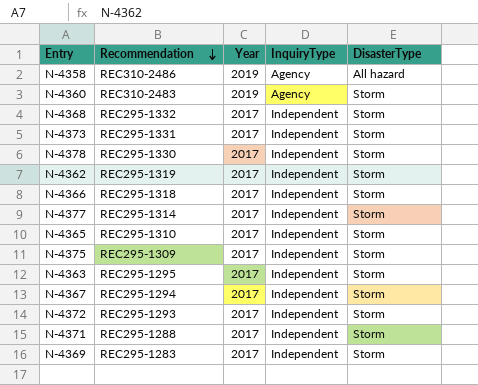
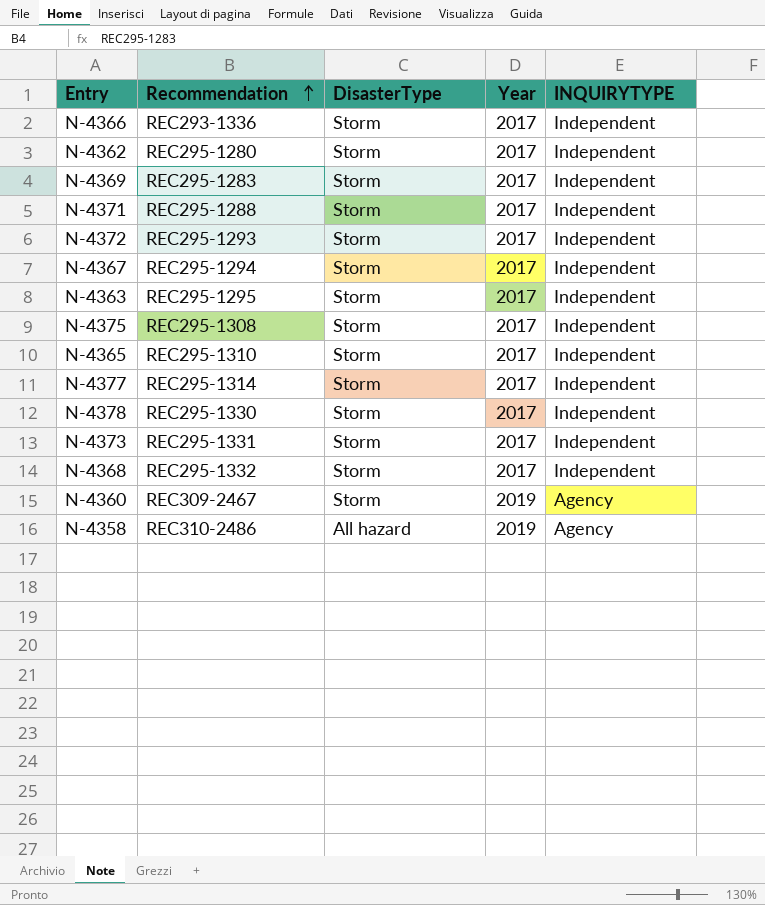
row order: Recommendation descending -> Recommendation ascending
column DisasterType | position: 5 -> 3
column name: InquiryType -> INQUIRYTYPE
N-4366 | Recommendation: REC295-1318 -> REC293-1336
N-4362 | Recommendation: REC295-1319 -> REC295-1280
N-4375 | Recommendation: REC295-1309 -> REC295-1308
N-4360 | Recommendation: REC310-2483 -> REC309-2467

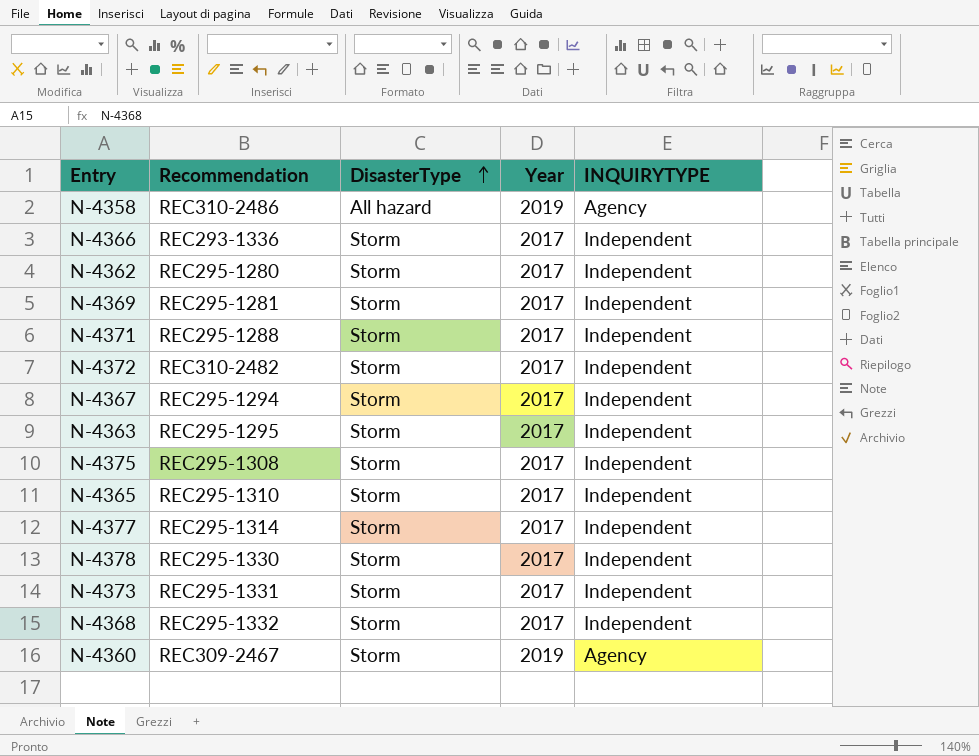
row order: Recommendation ascending -> DisasterType ascending
N-4369 | Recommendation: REC295-1283 -> REC295-1281
N-4372 | Recommendation: REC295-1293 -> REC310-2482

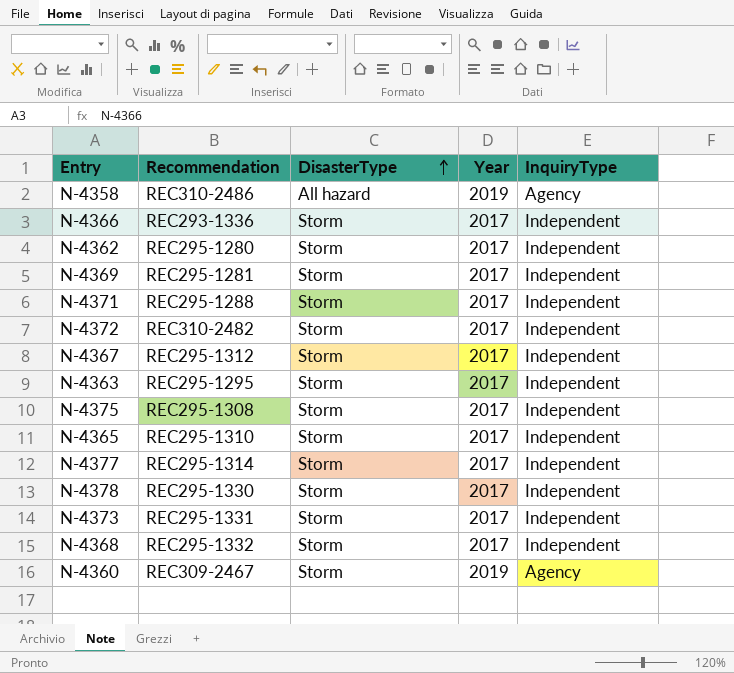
column name: INQUIRYTYPE -> InquiryType
N-4367 | Recommendation: REC295-1294 -> REC295-1312

